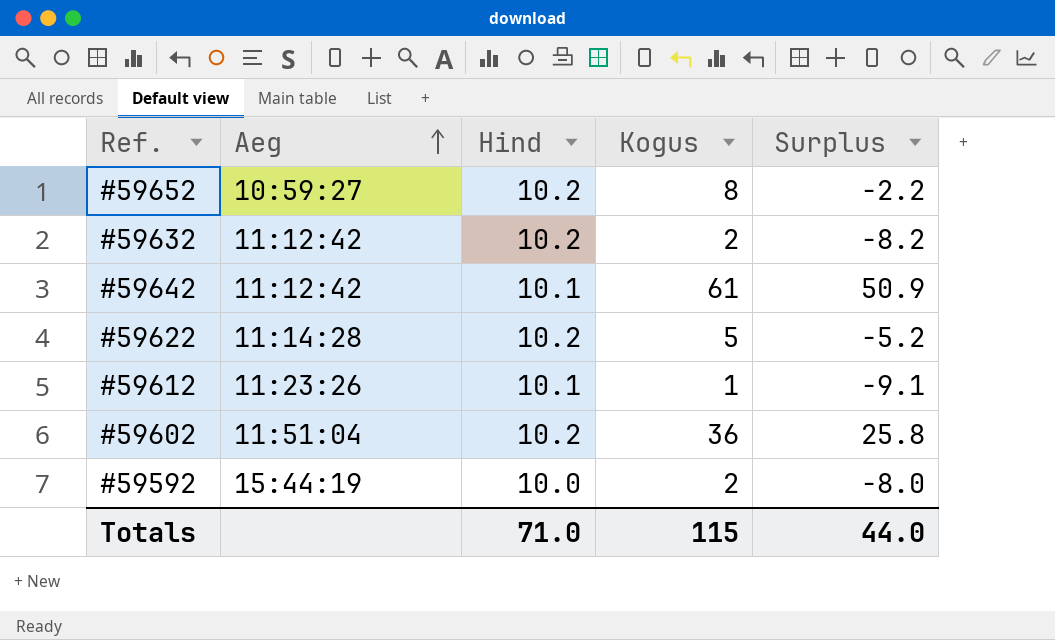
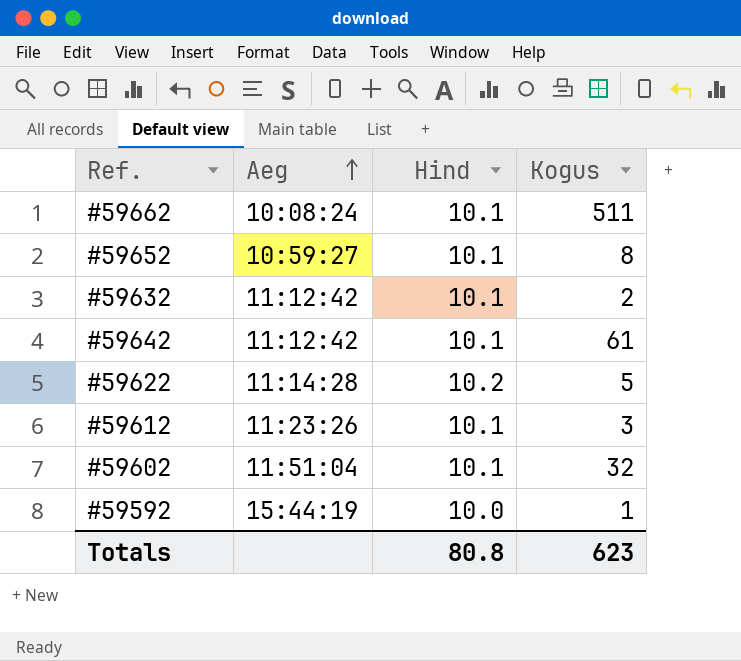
column Surplus | formula: [Kogus] - [Hind] -> none
row #59662: none -> 10:08:24 | 10.1 | 511
#59652 | Hind: 10.2 -> 10.1
#59632 | Hind: 10.2 -> 10.1
#59612 | Kogus: 1 -> 3
#59602 | Hind: 10.2 -> 10.1
#59602 | Kogus: 36 -> 32
#59592 | Kogus: 2 -> 1
Totals | Hind: 71.0 -> 80.8
Totals | Kogus: 115 -> 623

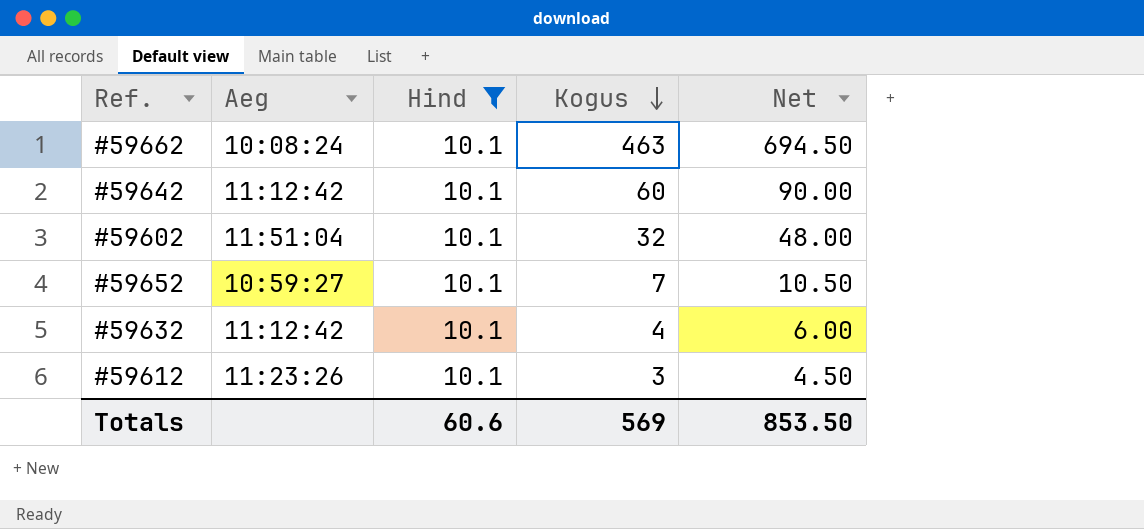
filter: none -> Hind = 10.1
row order: Aeg ascending -> Kogus descending
column Net | formula: none -> [Kogus] * 1.5
#59662 | Kogus: 511 -> 463
#59642 | Kogus: 61 -> 60
#59652 | Kogus: 8 -> 7
#59632 | Kogus: 2 -> 4
Totals | Hind: 80.8 -> 60.6
Totals | Kogus: 623 -> 569

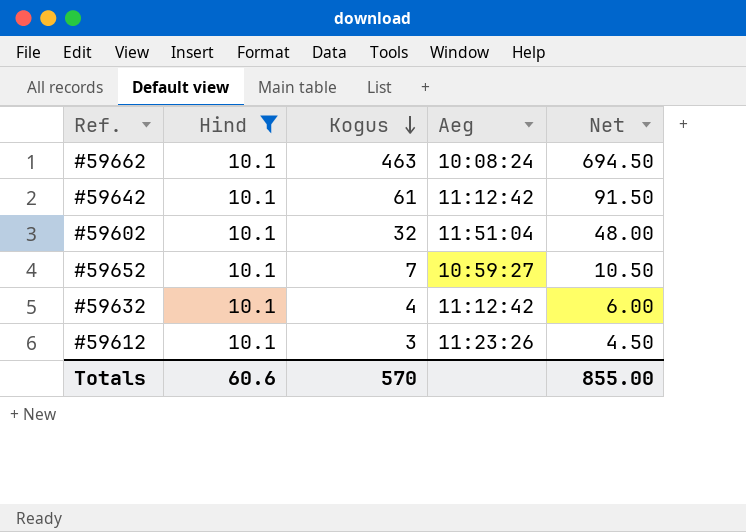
column Aeg | position: 2 -> 4
#59642 | Kogus: 60 -> 61
#59642 | Net: 90.00 -> 91.50
Totals | Kogus: 569 -> 570
Totals | Net: 853.50 -> 855.00

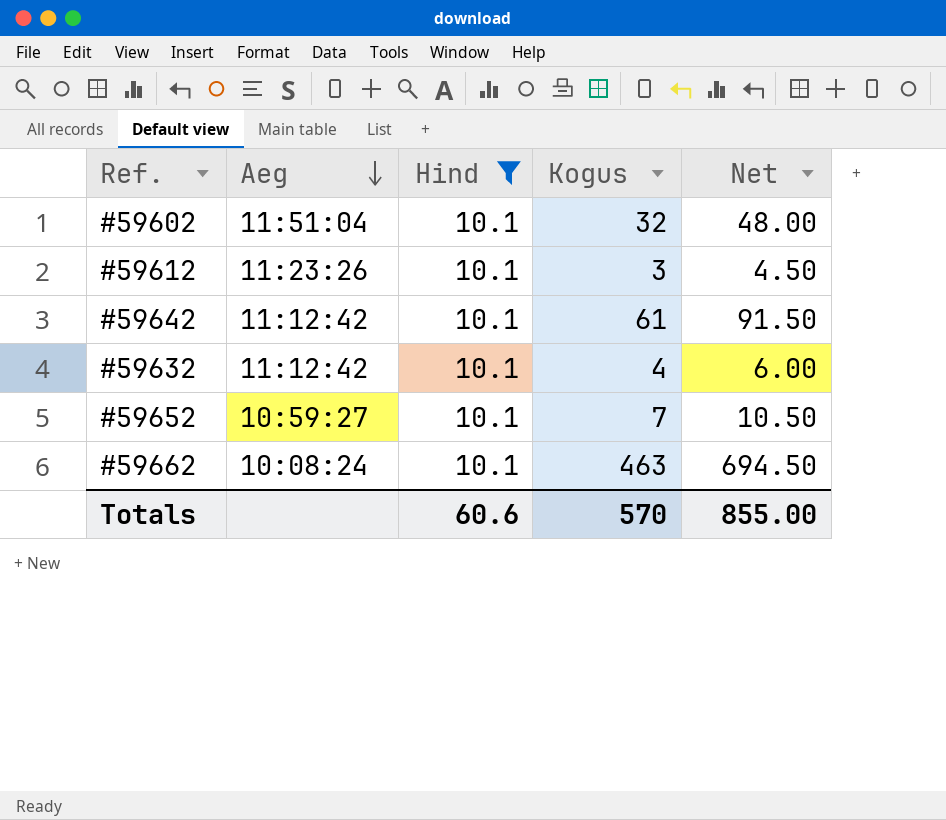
row order: Kogus descending -> Aeg descending
column Aeg | position: 4 -> 2

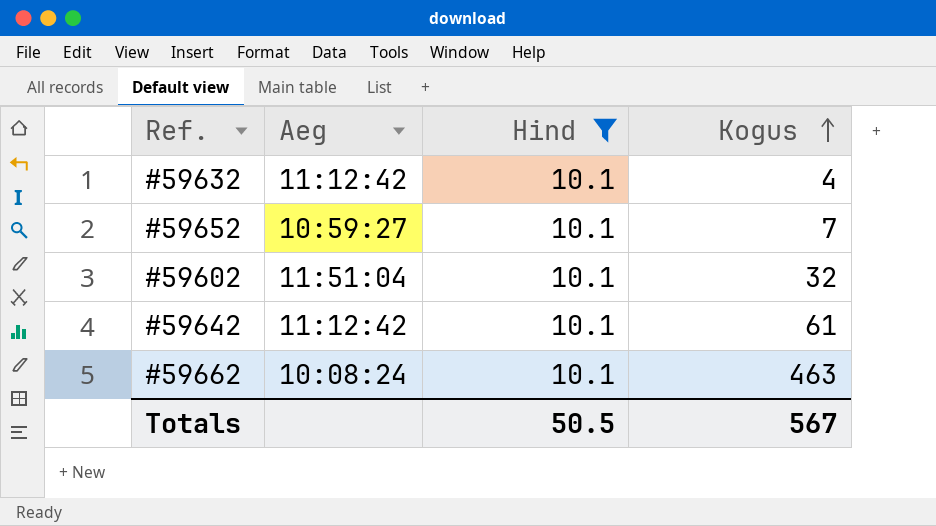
row order: Aeg descending -> Kogus ascending
column Net | formula: [Kogus] * 1.5 -> none
row #59612: 11:23:26 | 10.1 | 3 | 4.50 -> none
Totals | Hind: 60.6 -> 50.5
Totals | Kogus: 570 -> 567

